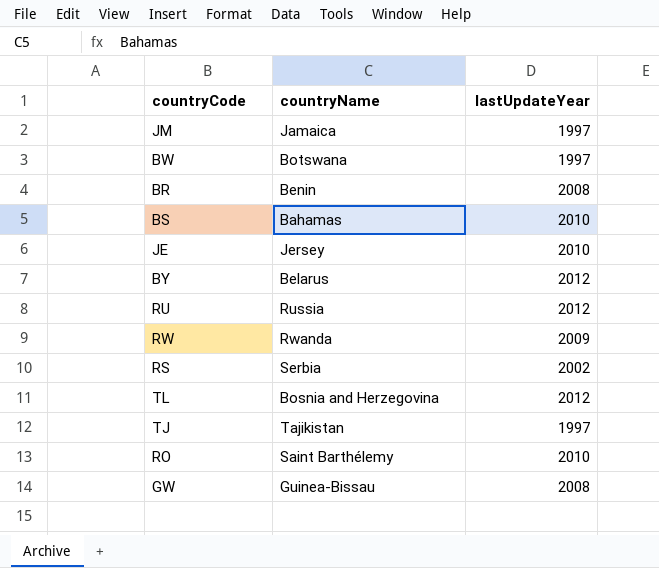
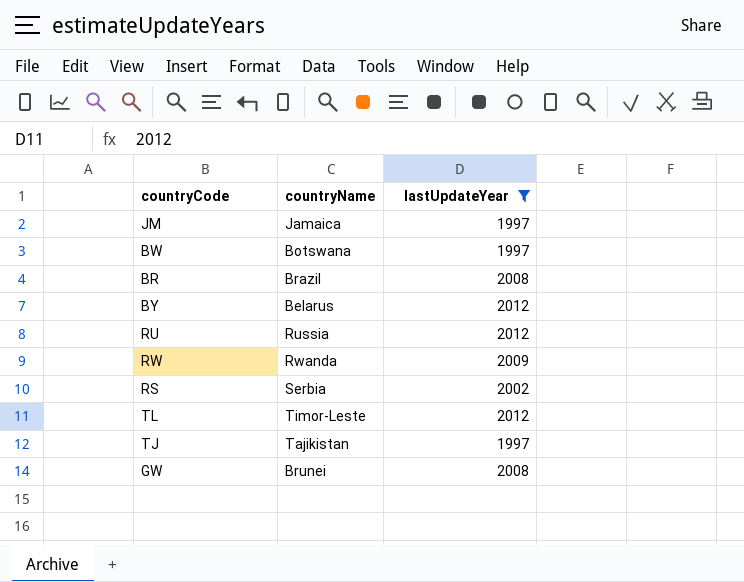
filter: none -> lastUpdateYear != 2010
BR | countryName: Benin -> Brazil
TL | countryName: Bosnia and Herzegovina -> Timor-Leste
GW | countryName: Guinea-Bissau -> Brunei

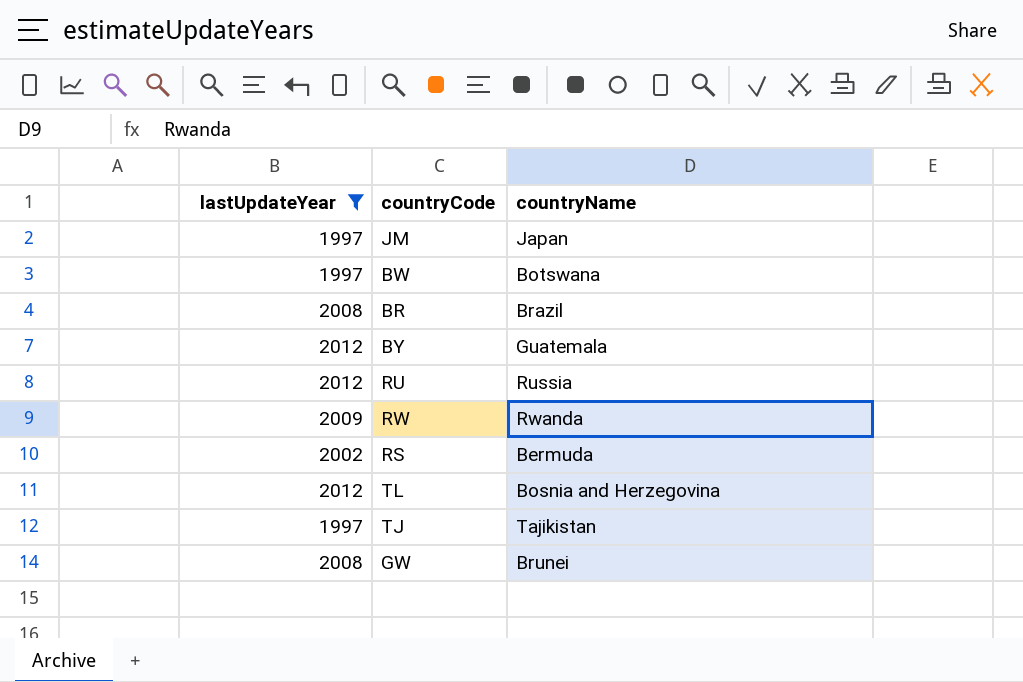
column lastUpdateYear | position: 3 -> 1
JM | countryName: Jamaica -> Japan
BY | countryName: Belarus -> Guatemala
RS | countryName: Serbia -> Bermuda
TL | countryName: Timor-Leste -> Bosnia and Herzegovina

